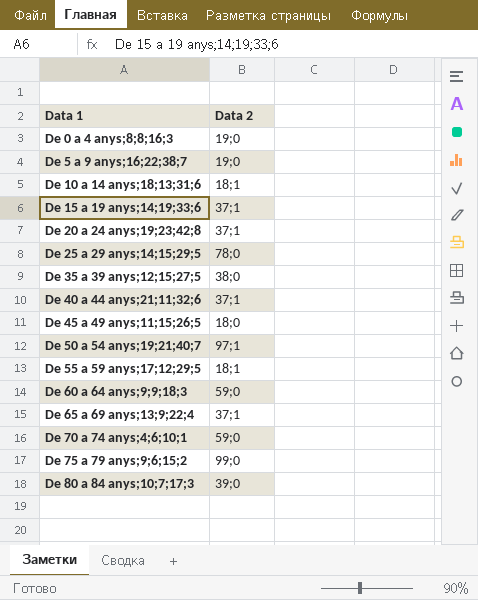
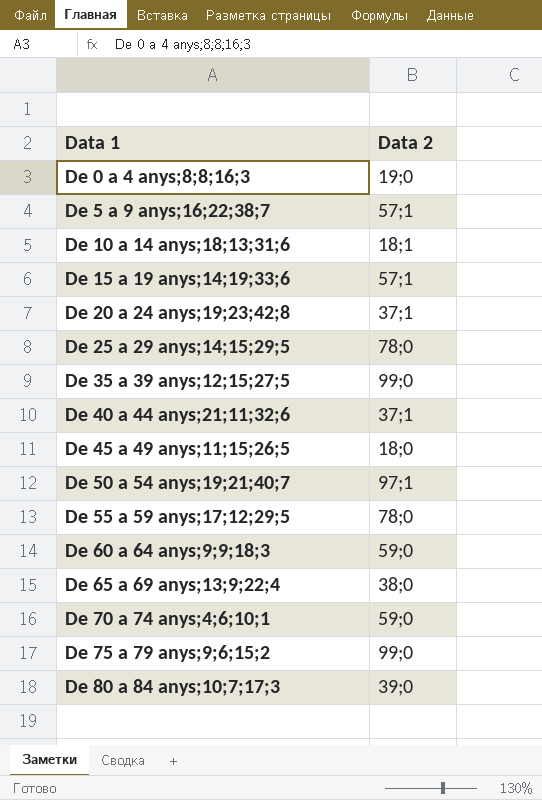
De 5 a 9 anys;16;22;38;7 | Data 2: 19;0 -> 57;1
De 15 a 19 anys;14;19;33;6 | Data 2: 37;1 -> 57;1
De 35 a 39 anys;12;15;27;5 | Data 2: 38;0 -> 99;0
De 55 a 59 anys;17;12;29;5 | Data 2: 18;1 -> 78;0
De 65 a 69 anys;13;9;22;4 | Data 2: 37;1 -> 38;0

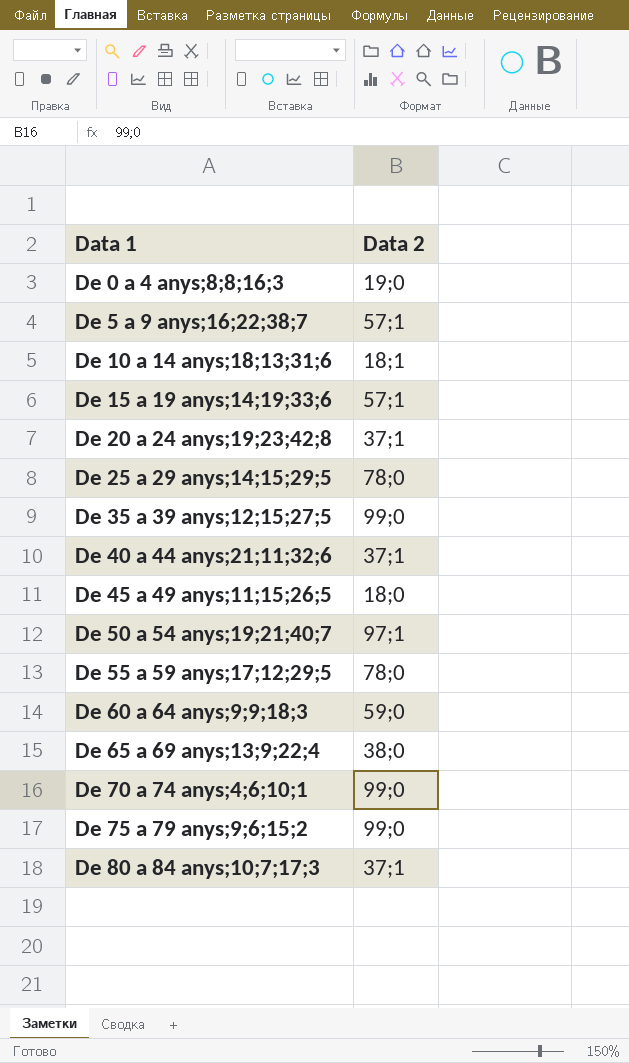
De 70 a 74 anys;4;6;10;1 | Data 2: 59;0 -> 99;0
De 80 a 84 anys;10;7;17;3 | Data 2: 39;0 -> 37;1

